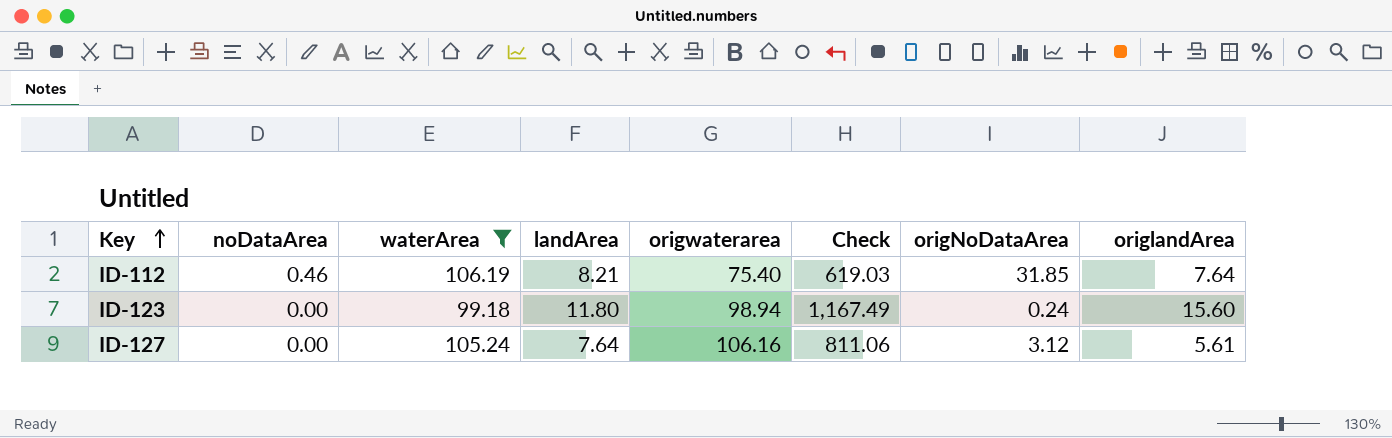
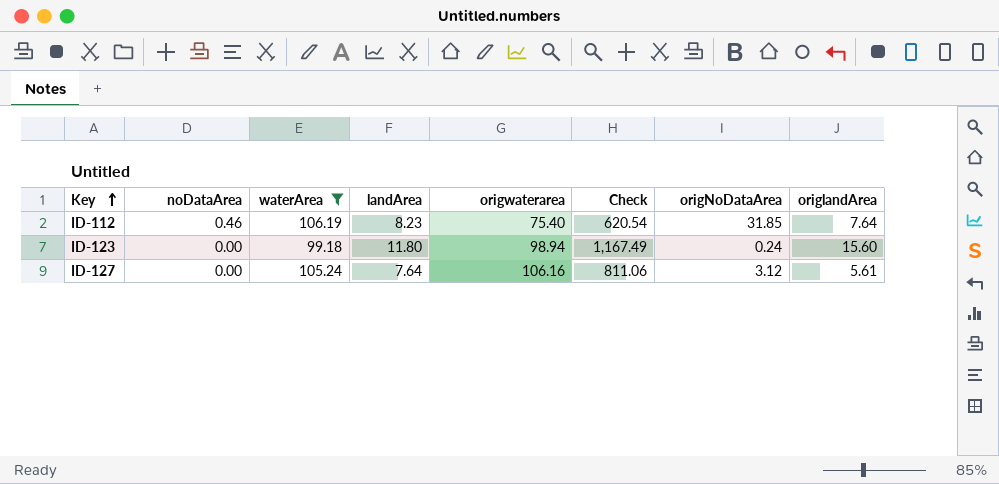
ID-112 | landArea: 8.21 -> 8.23
ID-112 | Check: 619.03 -> 620.54

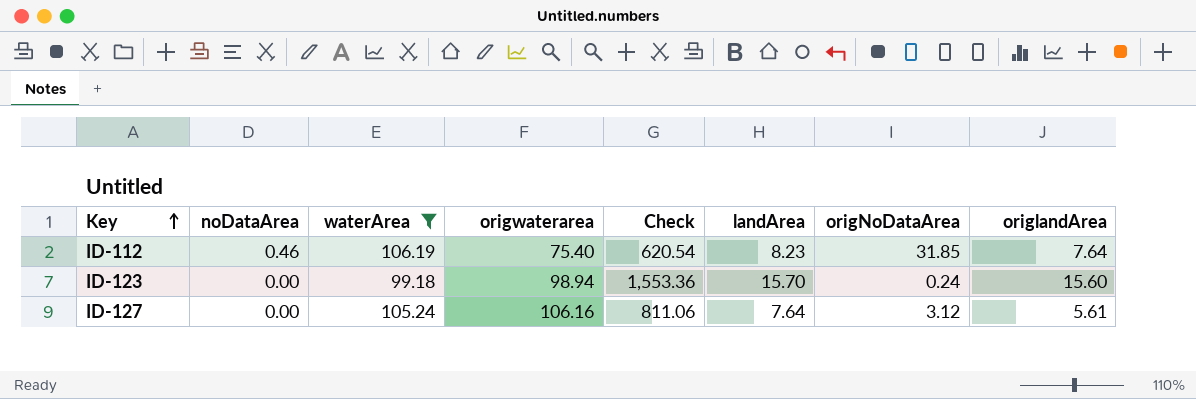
column landArea | position: 4 -> 6
ID-123 | Check: 1,167.49 -> 1,553.36
ID-123 | landArea: 11.80 -> 15.70

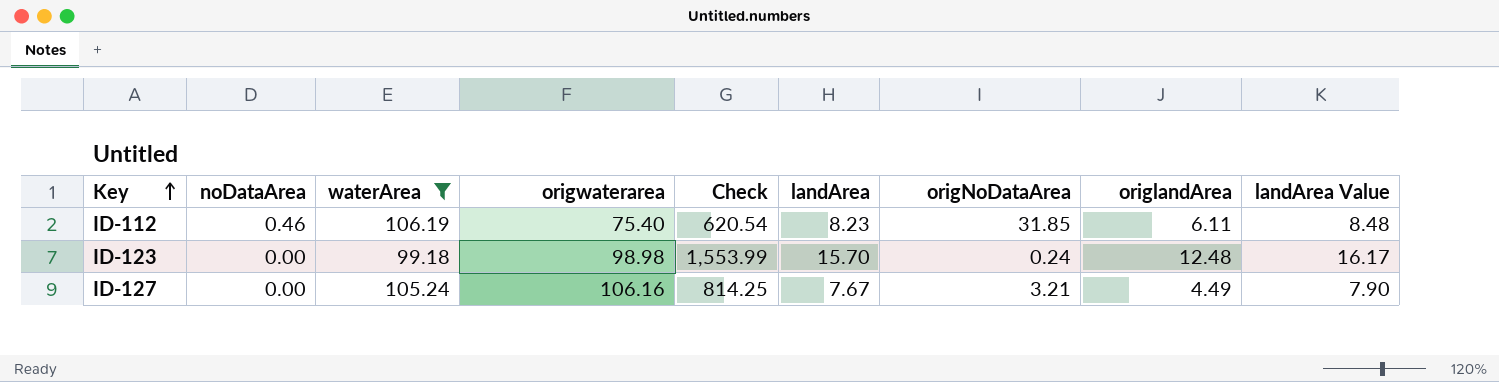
column landArea Value | formula: none -> [landArea] * 1.03
ID-112 | origlandArea: 7.64 -> 6.11
ID-123 | origwaterarea: 98.94 -> 98.98
ID-123 | Check: 1,553.36 -> 1,553.99
ID-123 | origlandArea: 15.60 -> 12.48
ID-127 | Check: 811.06 -> 814.25
ID-127 | landArea: 7.64 -> 7.67
ID-127 | origNoDataArea: 3.12 -> 3.21
ID-127 | origlandArea: 5.61 -> 4.49

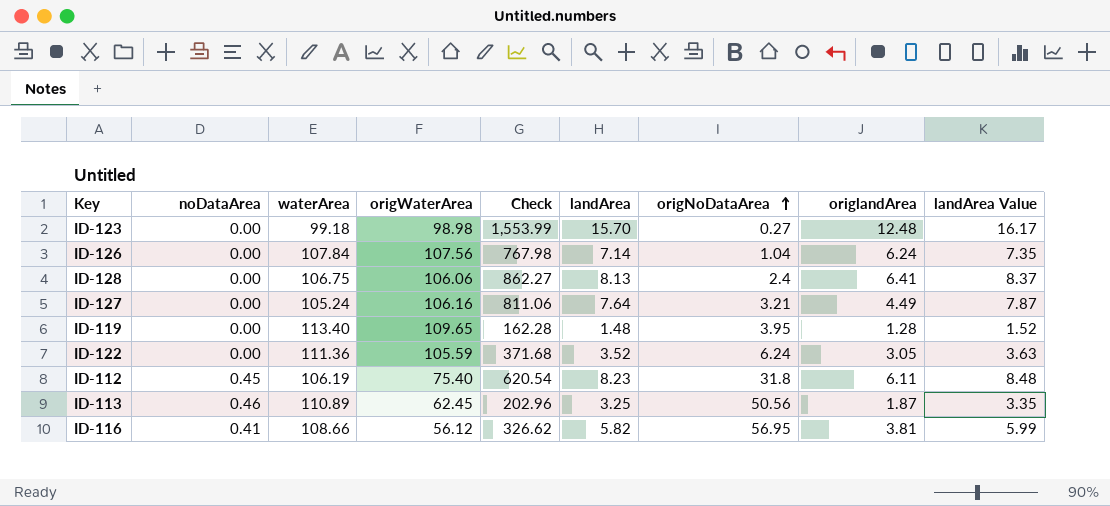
filter: waterArea <= 106.19 -> none
row order: Key ascending -> origNoDataArea ascending
column name: origwaterarea -> origWaterArea
ID-123 | origNoDataArea: 0.24 -> 0.27
ID-127 | Check: 814.25 -> 811.06
ID-127 | landArea: 7.67 -> 7.64
ID-127 | landArea Value: 7.90 -> 7.87
ID-112 | noDataArea: 0.46 -> 0.45
ID-112 | origNoDataArea: 31.85 -> 31.8

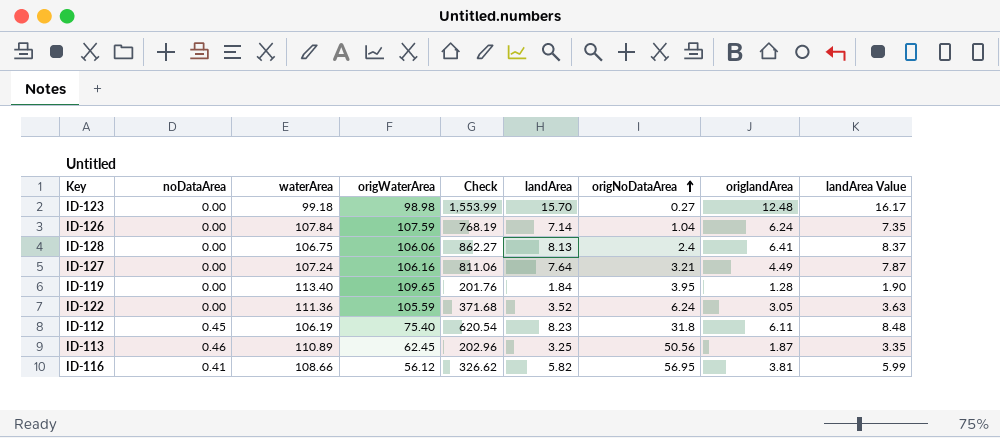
ID-126 | origWaterArea: 107.56 -> 107.59
ID-126 | Check: 767.98 -> 768.19
ID-127 | waterArea: 105.24 -> 107.24
ID-119 | Check: 162.28 -> 201.76
ID-119 | landArea: 1.48 -> 1.84
ID-119 | landArea Value: 1.52 -> 1.90

